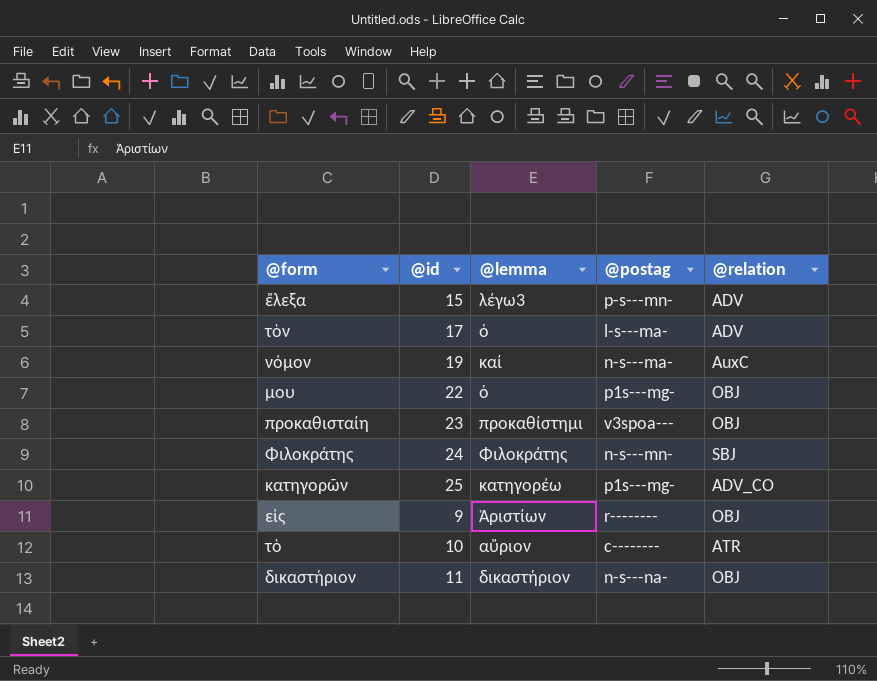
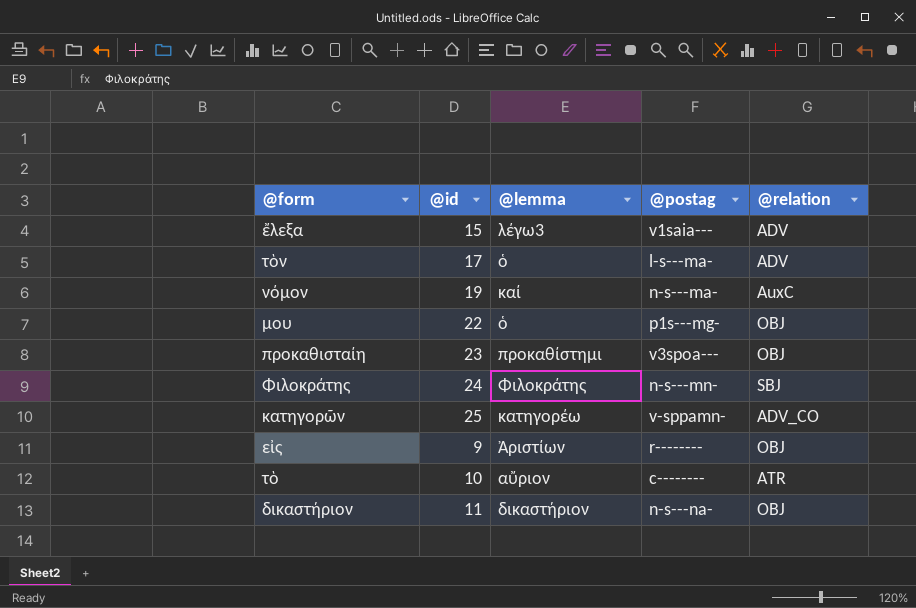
ἔλεξα | @postag: p-s---mn- -> v1saia---
κατηγορῶν | @postag: p1s---mg- -> v-sppamn-

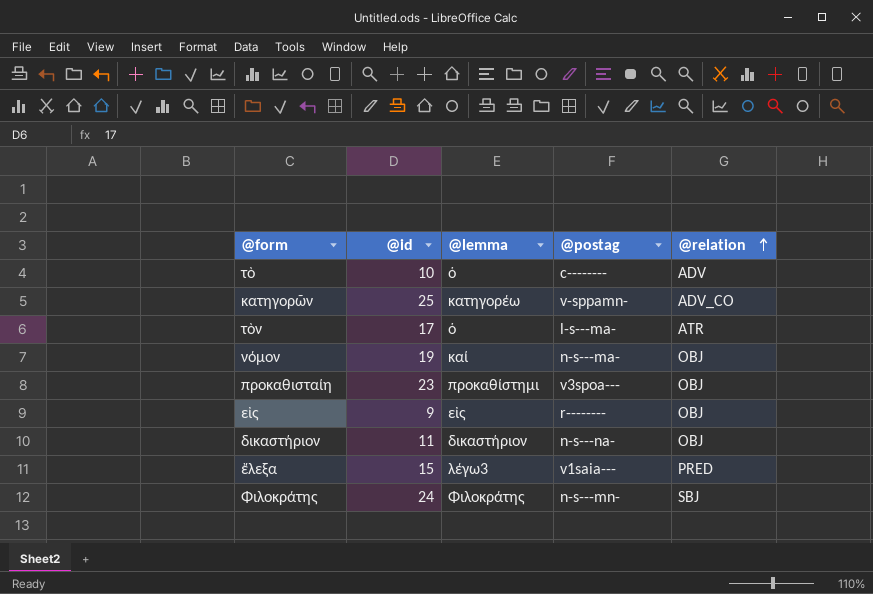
row order: none -> @relation ascending
row μου: 22 | ὁ | p1s---mg- | OBJ -> none
τὸ | @lemma: αὔριον -> ὁ
τὸ | @relation: ATR -> ADV
τὸν | @relation: ADV -> ATR
νόμον | @relation: AuxC -> OBJ
εἰς | @lemma: Ἀριστίων -> εἰς
ἔλεξα | @relation: ADV -> PRED

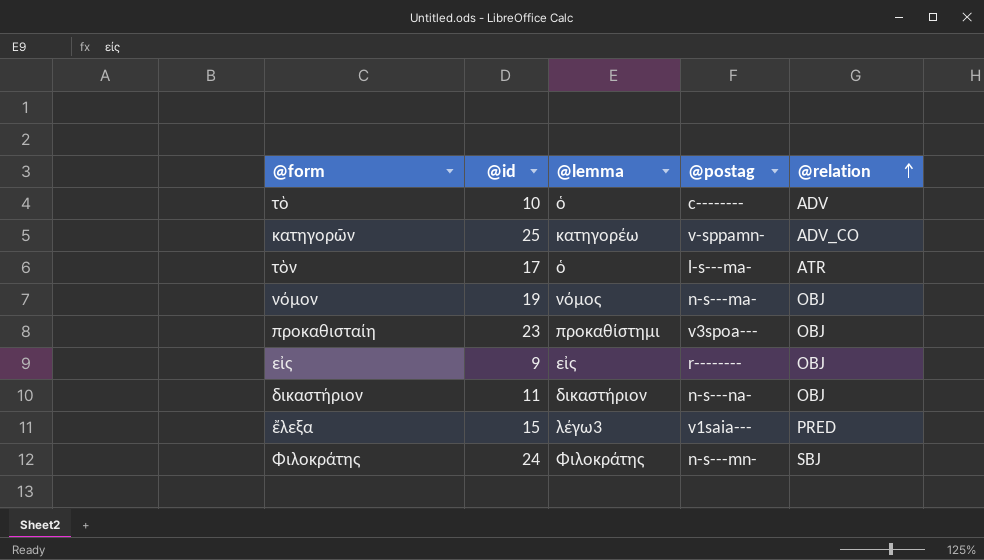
νόμον | @lemma: καί -> νόμος

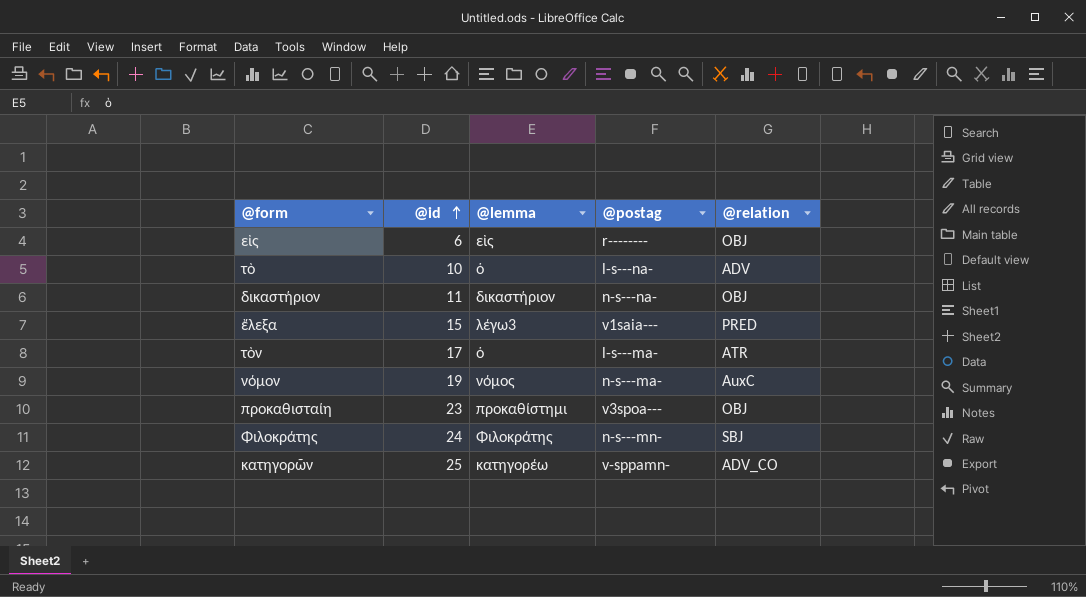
row order: @relation ascending -> @id ascending
εἰς | @id: 9 -> 6
τὸ | @postag: c-------- -> l-s---na-
νόμον | @relation: OBJ -> AuxC

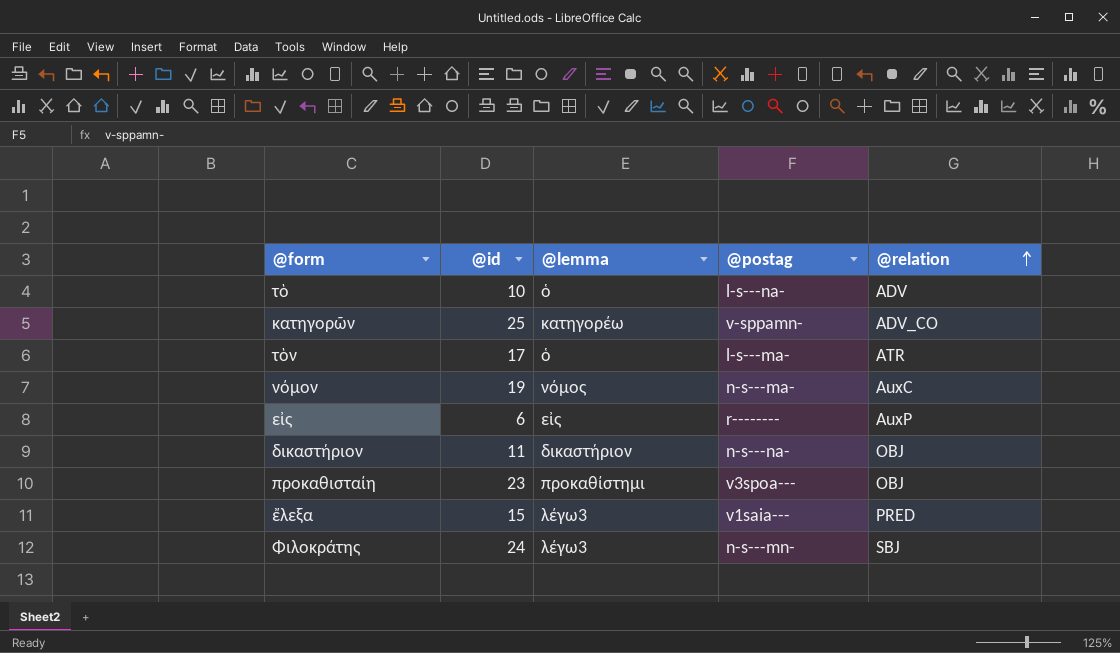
row order: @id ascending -> @relation ascending
εἰς | @relation: OBJ -> AuxP
Φιλοκράτης | @lemma: Φιλοκράτης -> λέγω3

